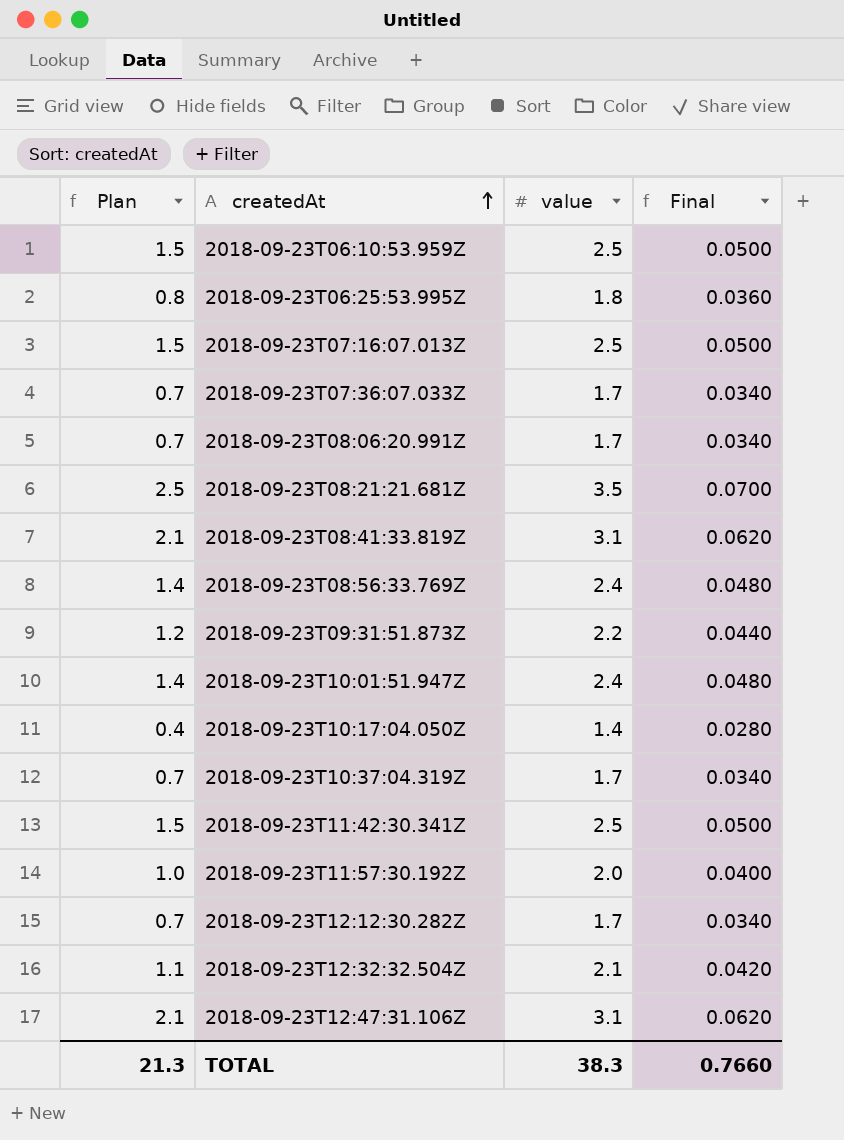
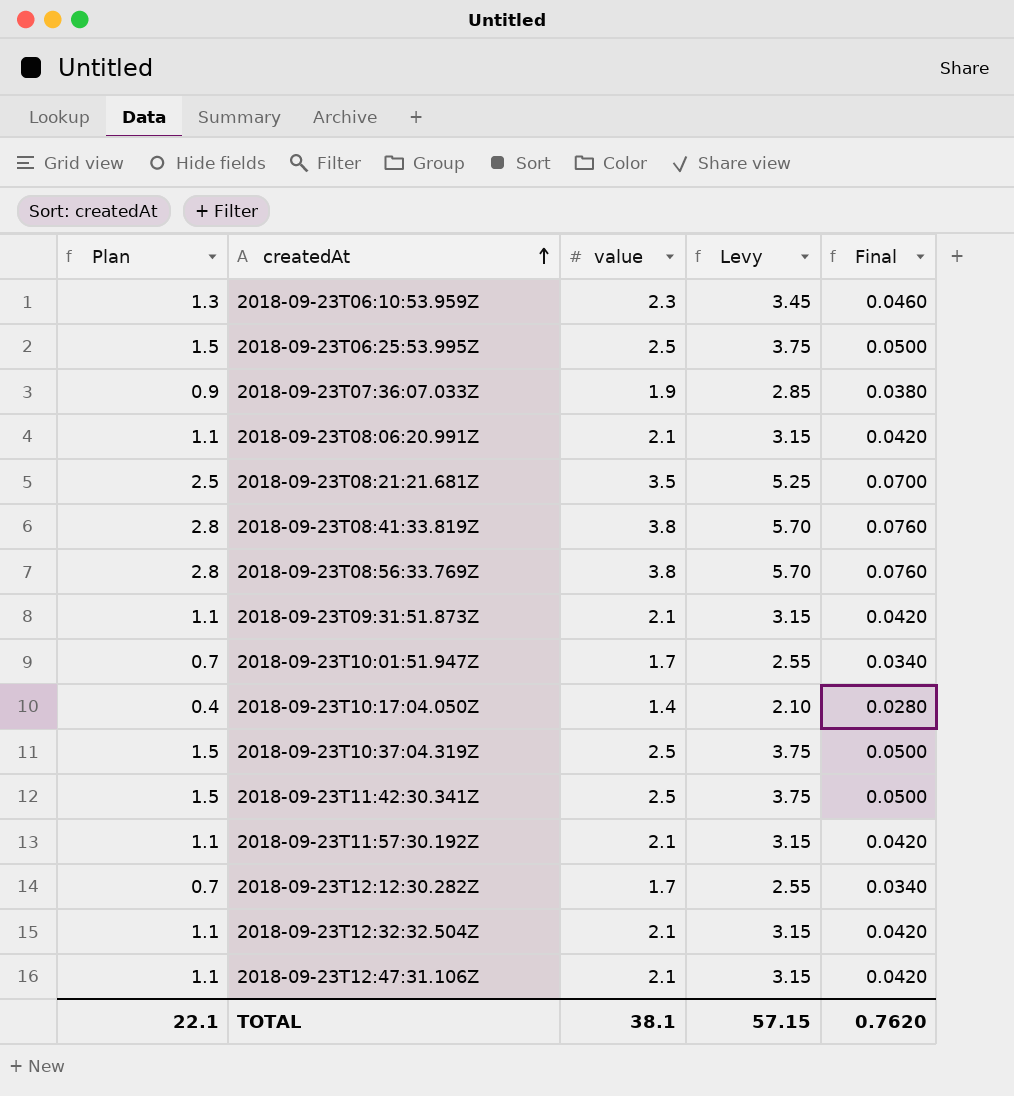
column Levy | formula: none -> [value] * 1.5
row 2018-09-23T07:16:07.013Z: 1.5 | 2.5 | 0.0500 -> none
2018-09-23T06:10:53.959Z | Plan: 1.5 -> 1.3
2018-09-23T06:10:53.959Z | value: 2.5 -> 2.3
2018-09-23T06:10:53.959Z | Final: 0.0500 -> 0.0460
2018-09-23T06:25:53.995Z | Plan: 0.8 -> 1.5
2018-09-23T06:25:53.995Z | value: 1.8 -> 2.5
2018-09-23T06:25:53.995Z | Final: 0.0360 -> 0.0500
2018-09-23T07:36:07.033Z | Plan: 0.7 -> 0.9
2018-09-23T07:36:07.033Z | value: 1.7 -> 1.9
2018-09-23T07:36:07.033Z | Final: 0.0340 -> 0.0380
2018-09-23T08:06:20.991Z | Plan: 0.7 -> 1.1
2018-09-23T08:06:20.991Z | value: 1.7 -> 2.1
2018-09-23T08:06:20.991Z | Final: 0.0340 -> 0.0420
2018-09-23T08:41:33.819Z | Plan: 2.1 -> 2.8
2018-09-23T08:41:33.819Z | value: 3.1 -> 3.8
2018-09-23T08:41:33.819Z | Final: 0.0620 -> 0.0760
2018-09-23T08:56:33.769Z | Plan: 1.4 -> 2.8
2018-09-23T08:56:33.769Z | value: 2.4 -> 3.8
2018-09-23T08:56:33.769Z | Final: 0.0480 -> 0.0760
2018-09-23T09:31:51.873Z | Plan: 1.2 -> 1.1
2018-09-23T09:31:51.873Z | value: 2.2 -> 2.1
2018-09-23T09:31:51.873Z | Final: 0.0440 -> 0.0420
2018-09-23T10:01:51.947Z | Plan: 1.4 -> 0.7
2018-09-23T10:01:51.947Z | value: 2.4 -> 1.7
2018-09-23T10:01:51.947Z | Final: 0.0480 -> 0.0340
2018-09-23T10:37:04.319Z | Plan: 0.7 -> 1.5
2018-09-23T10:37:04.319Z | value: 1.7 -> 2.5
2018-09-23T10:37:04.319Z | Final: 0.0340 -> 0.0500
2018-09-23T11:57:30.192Z | Plan: 1.0 -> 1.1
2018-09-23T11:57:30.192Z | value: 2.0 -> 2.1
2018-09-23T11:57:30.192Z | Final: 0.0400 -> 0.0420
2018-09-23T12:47:31.106Z | Plan: 2.1 -> 1.1
2018-09-23T12:47:31.106Z | value: 3.1 -> 2.1
2018-09-23T12:47:31.106Z | Final: 0.0620 -> 0.0420
TOTAL | Plan: 21.3 -> 22.1
TOTAL | value: 38.3 -> 38.1
TOTAL | Final: 0.7660 -> 0.7620

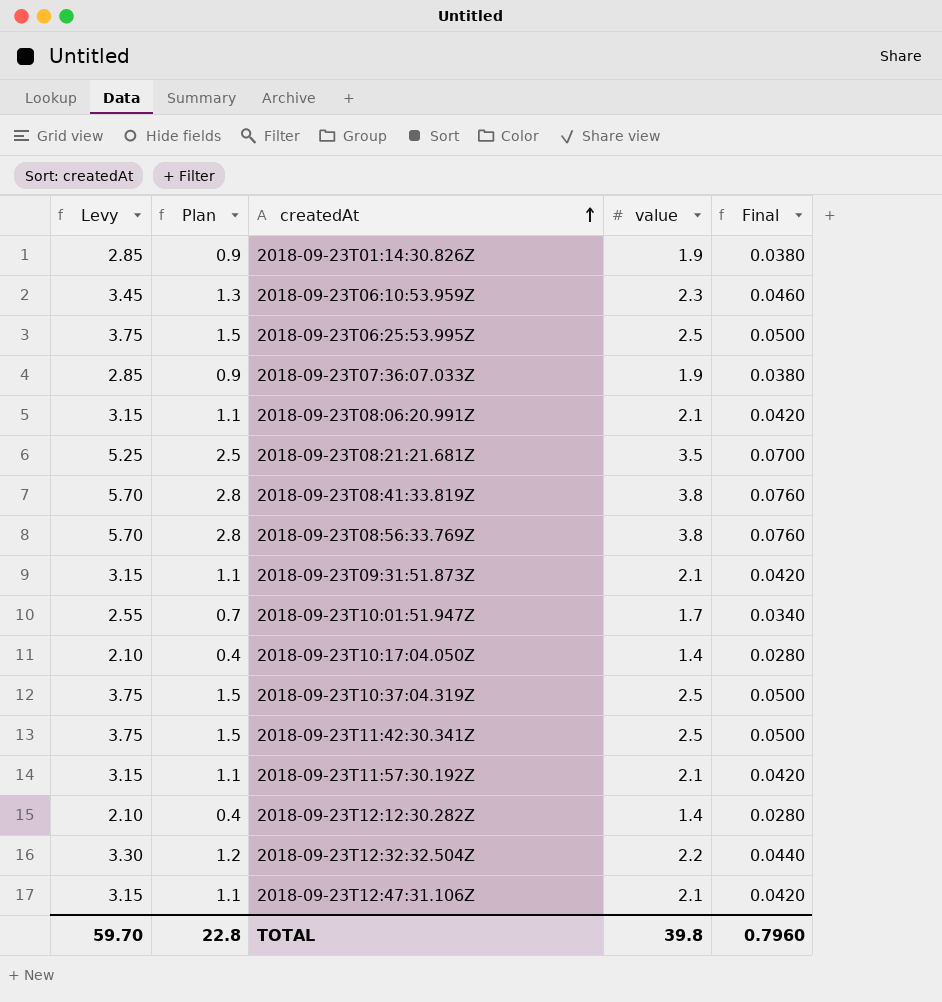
column Levy | position: 4 -> 1
row 2018-09-23T01:14:30.826Z: none -> 2.85 | 0.9 | 1.9 | 0.0380
2018-09-23T12:12:30.282Z | Levy: 2.55 -> 2.10
2018-09-23T12:12:30.282Z | Plan: 0.7 -> 0.4
2018-09-23T12:12:30.282Z | value: 1.7 -> 1.4
2018-09-23T12:12:30.282Z | Final: 0.0340 -> 0.0280
2018-09-23T12:32:32.504Z | Levy: 3.15 -> 3.30
2018-09-23T12:32:32.504Z | Plan: 1.1 -> 1.2
2018-09-23T12:32:32.504Z | value: 2.1 -> 2.2
2018-09-23T12:32:32.504Z | Final: 0.0420 -> 0.0440
TOTAL | Levy: 57.15 -> 59.70
TOTAL | Plan: 22.1 -> 22.8
TOTAL | value: 38.1 -> 39.8
TOTAL | Final: 0.7620 -> 0.7960

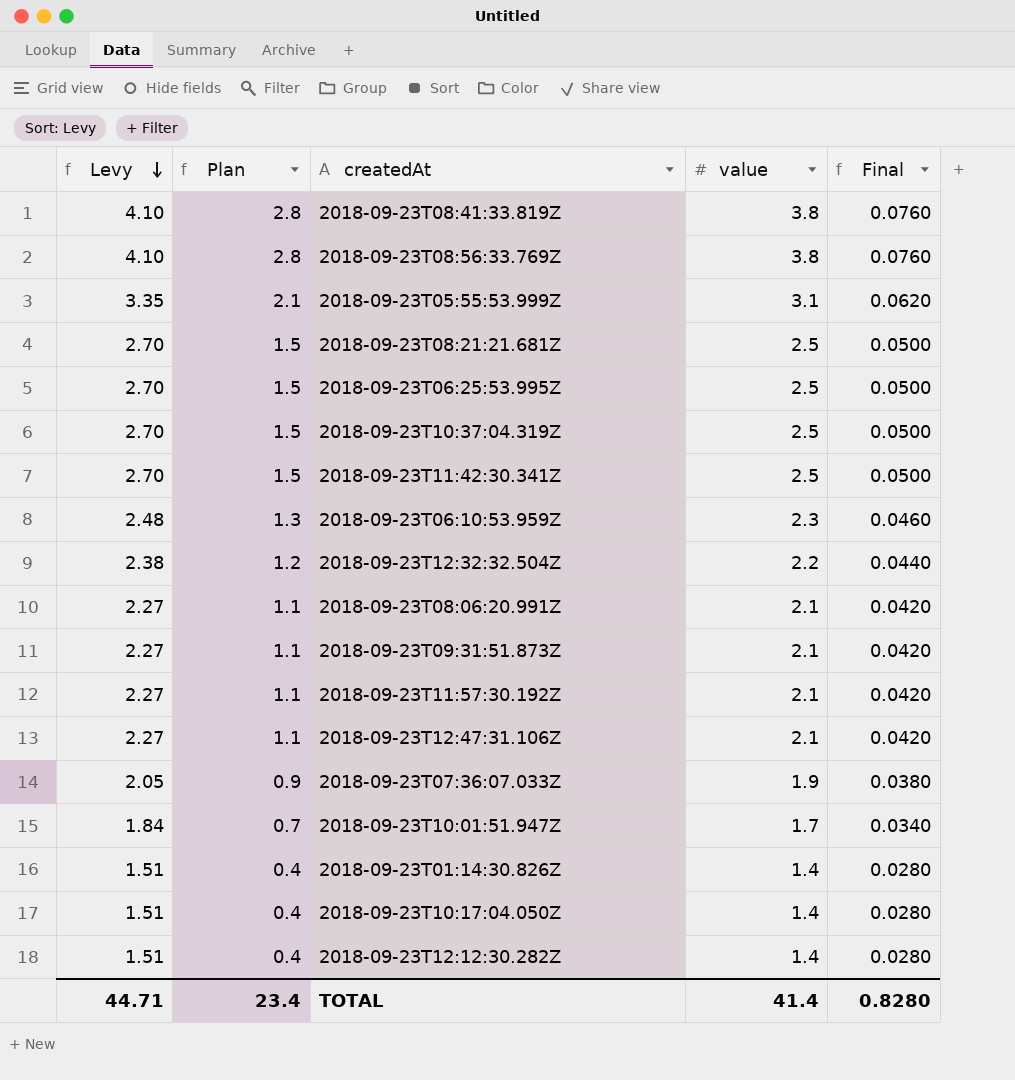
row order: createdAt ascending -> Levy descending
column Levy | formula: [value] * 1.5 -> [value] * 1.08
row 2018-09-23T05:55:53.999Z: none -> 3.35 | 2.1 | 3.1 | 0.0620
2018-09-23T08:21:21.681Z | Plan: 2.5 -> 1.5
2018-09-23T08:21:21.681Z | value: 3.5 -> 2.5
2018-09-23T08:21:21.681Z | Final: 0.0700 -> 0.0500
2018-09-23T01:14:30.826Z | Plan: 0.9 -> 0.4
2018-09-23T01:14:30.826Z | value: 1.9 -> 1.4
2018-09-23T01:14:30.826Z | Final: 0.0380 -> 0.0280
TOTAL | Levy: 59.70 -> 44.71
TOTAL | Plan: 22.8 -> 23.4
TOTAL | value: 39.8 -> 41.4
TOTAL | Final: 0.7960 -> 0.8280

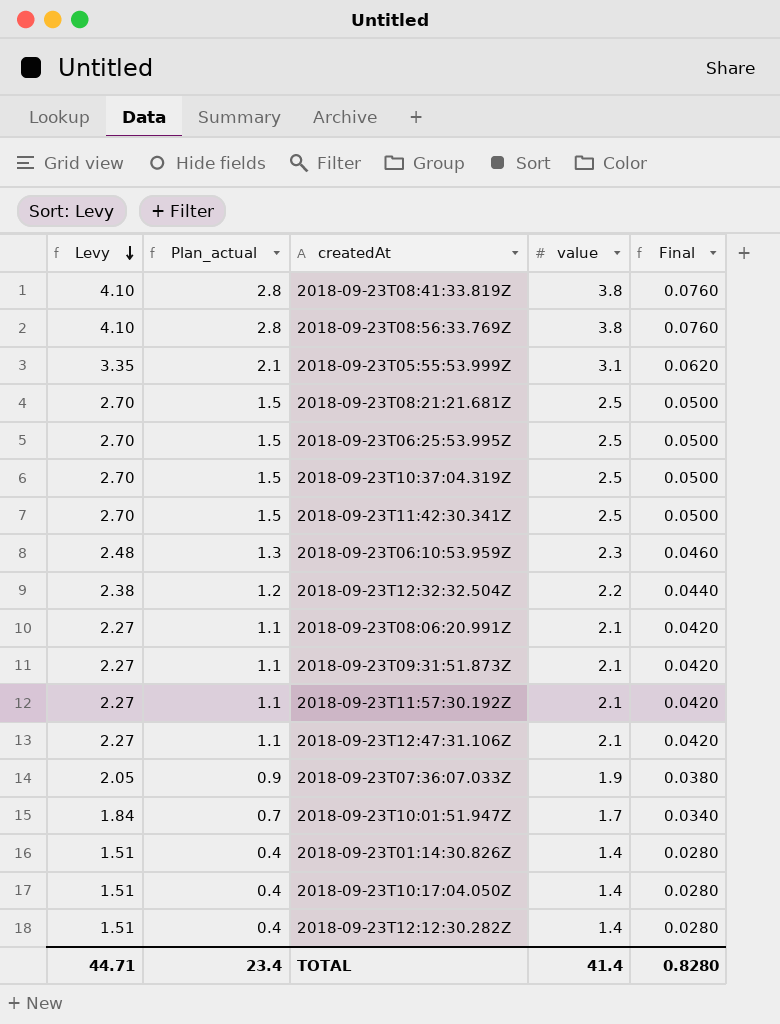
column name: Plan -> Plan_actual

